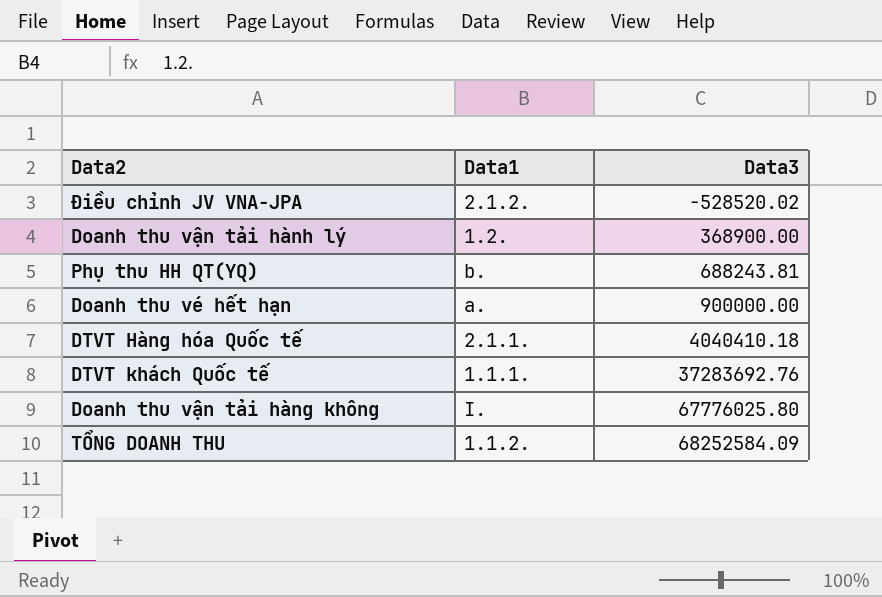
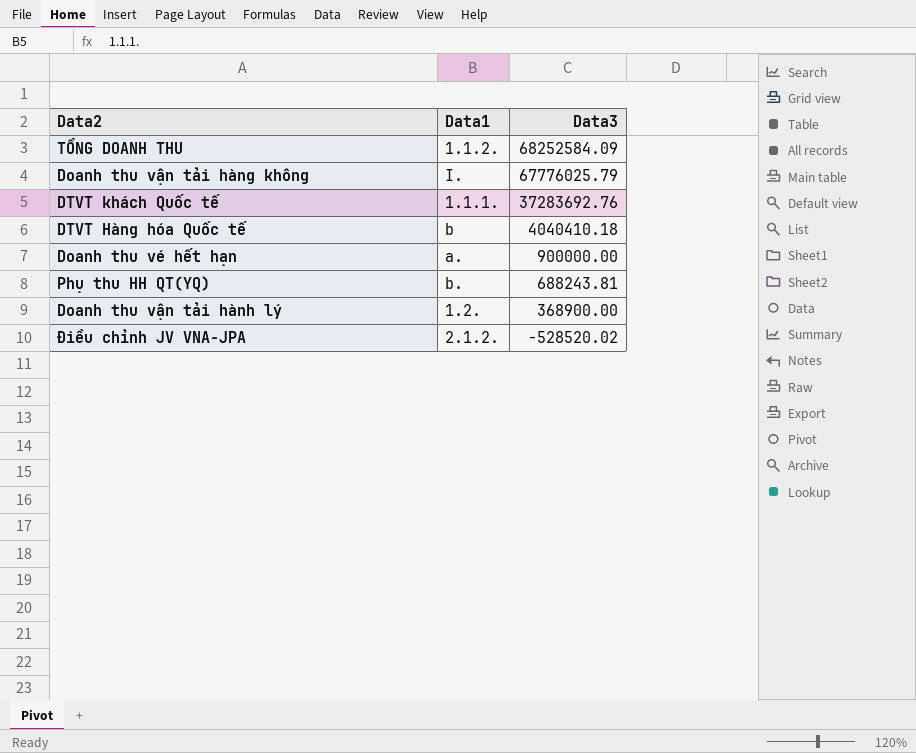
row order: Data3 ascending -> Data3 descending
Doanh thu vận tải hàng không | Data3: 67776025.80 -> 67776025.79
DTVT Hàng hóa Quốc tế | Data1: 2.1.1. -> b

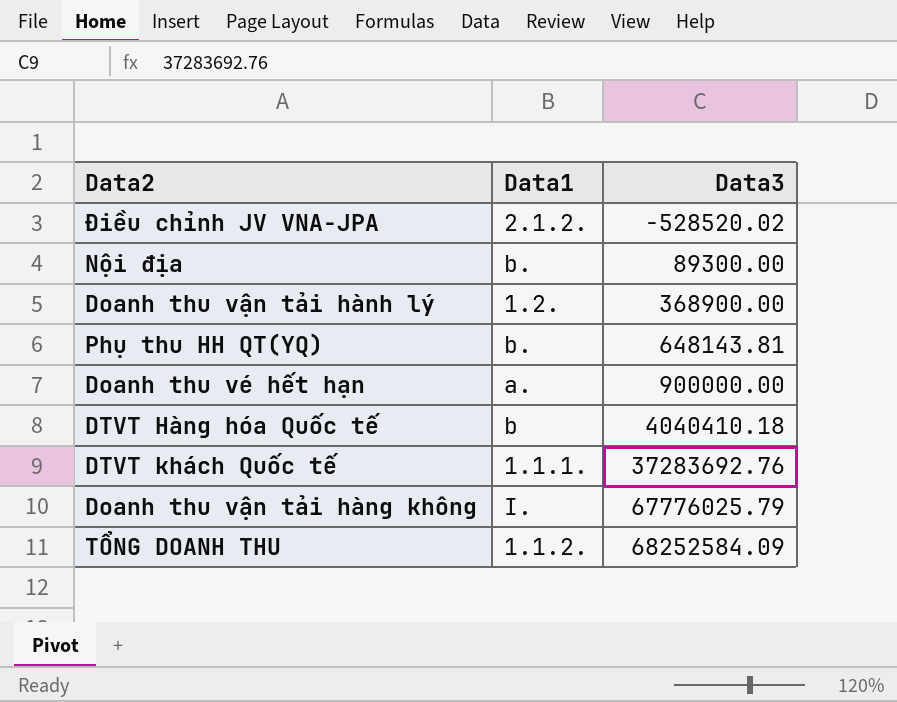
row order: Data3 descending -> Data3 ascending
row Nội địa: none -> b. | 89300.00
Phụ thu HH QT(YQ) | Data3: 688243.81 -> 648143.81

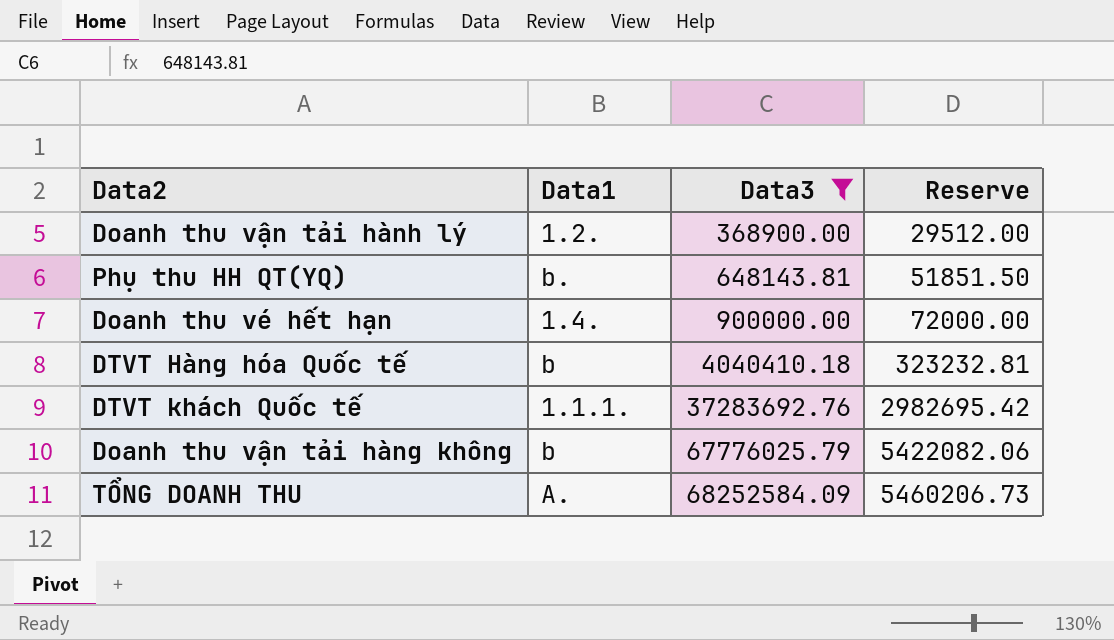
filter: none -> Data3 >= 368900.00
column Reserve | formula: none -> [Data3] * 0.08
Doanh thu vé hết hạn | Data1: a. -> 1.4.
Doanh thu vận tải hàng không | Data1: I. -> b
TỔNG DOANH THU | Data1: 1.1.2. -> A.

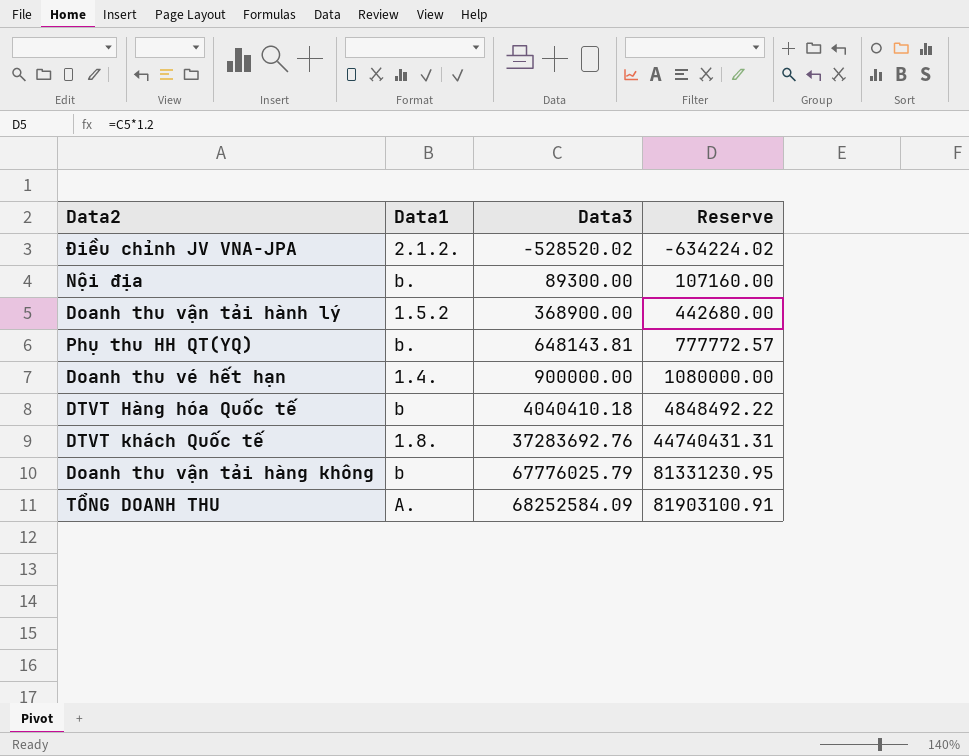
filter: Data3 >= 368900.00 -> none
column Reserve | formula: [Data3] * 0.08 -> [Data3] * 1.2
Doanh thu vận tải hành lý | Data1: 1.2. -> 1.5.2
DTVT khách Quốc tế | Data1: 1.1.1. -> 1.8.

